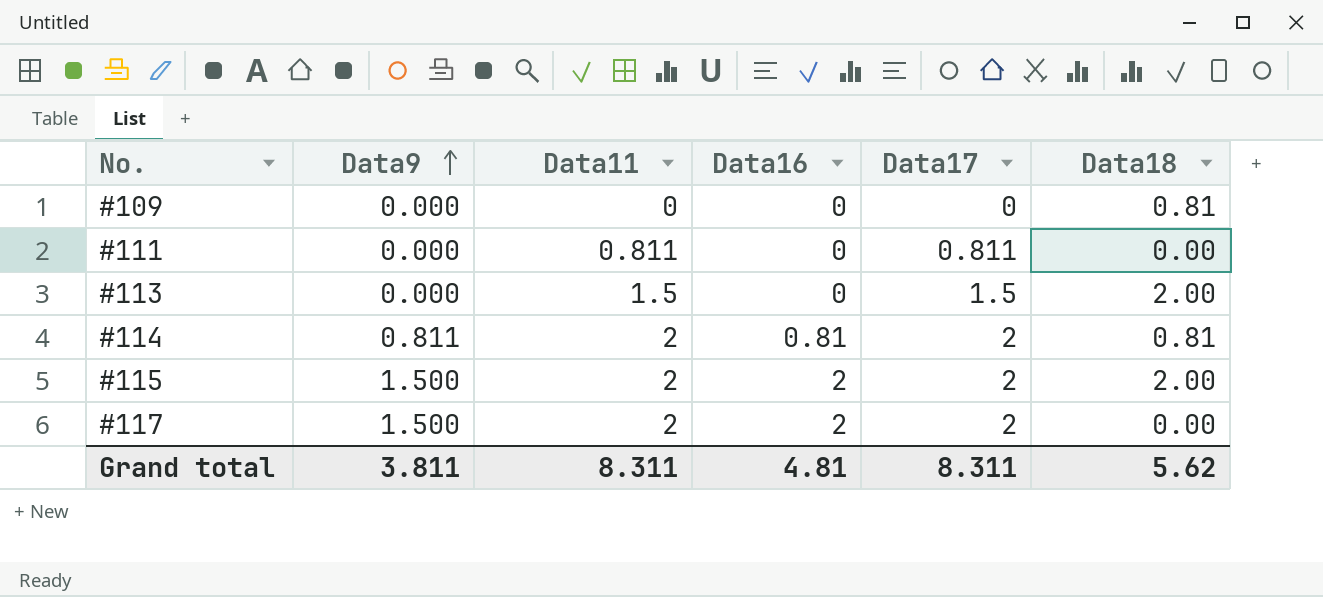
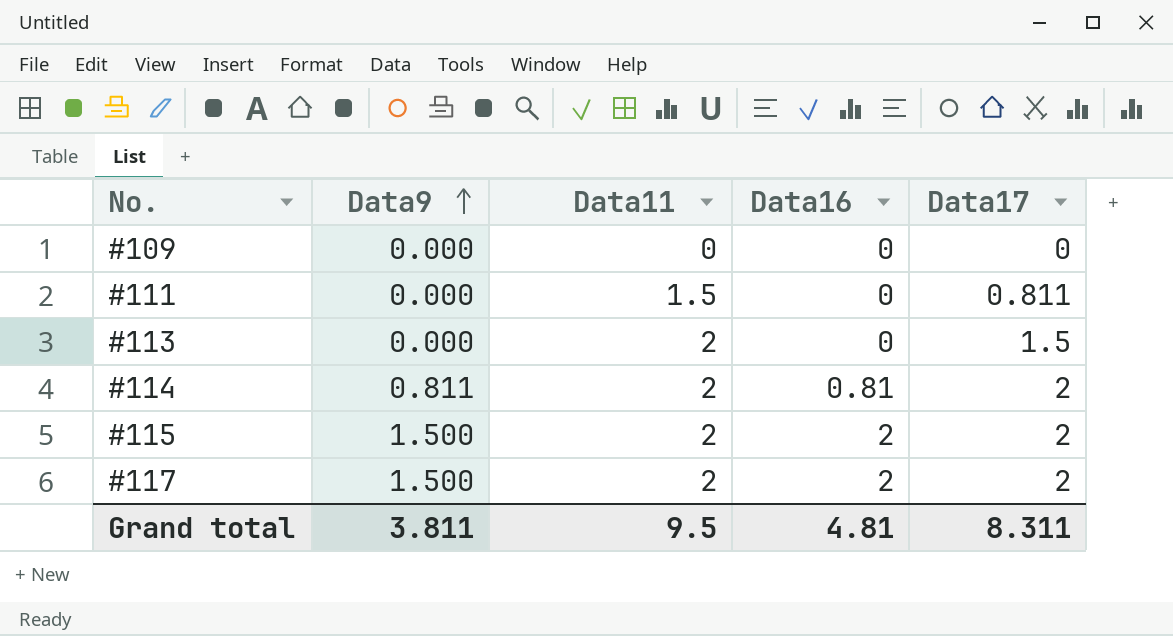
column Data18 | position: 6 -> none
#111 | Data11: 0.811 -> 1.5
#113 | Data11: 1.5 -> 2
Grand total | Data11: 8.311 -> 9.5

